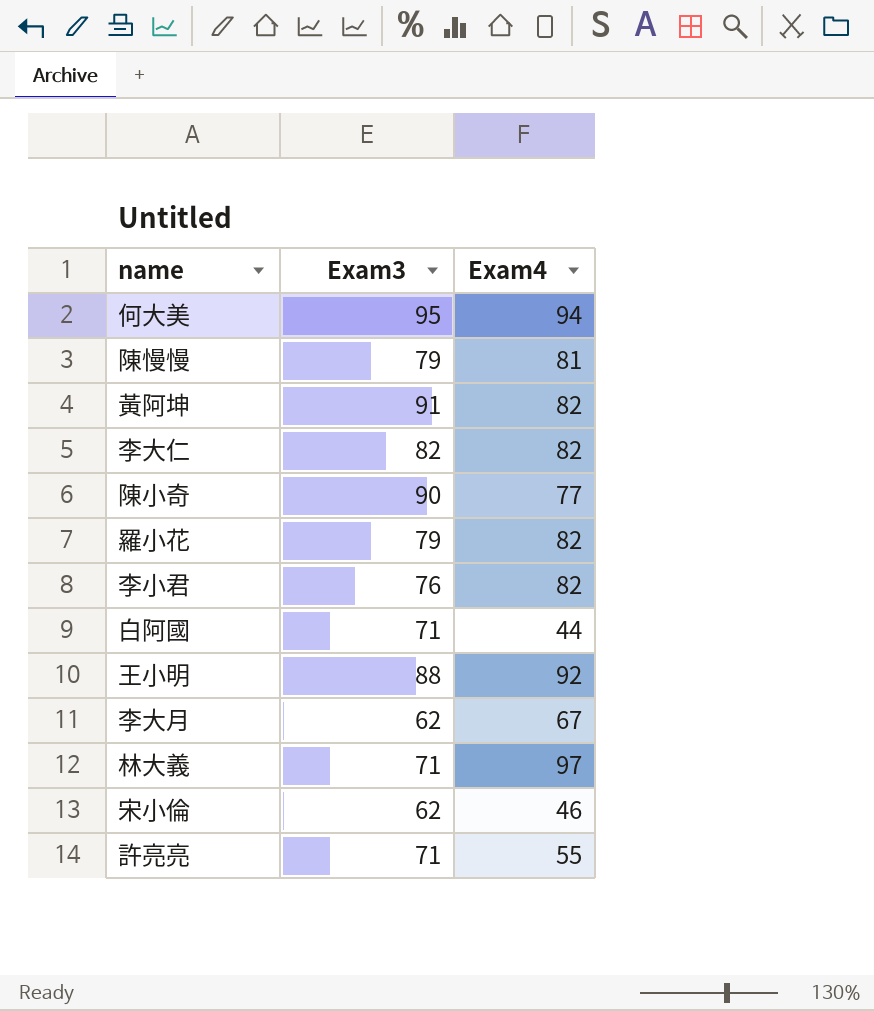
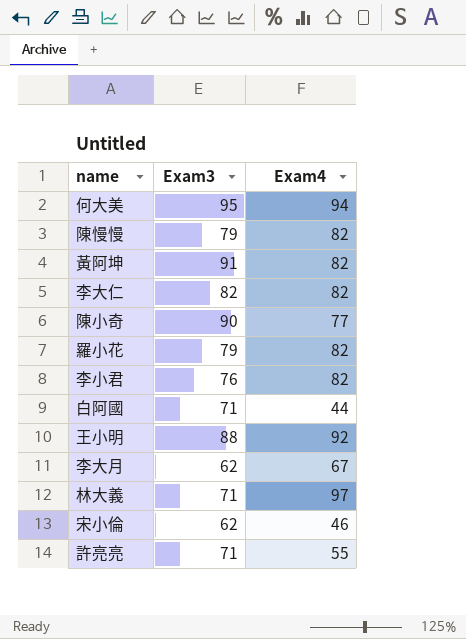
陳慢慢 | Exam4: 81 -> 82

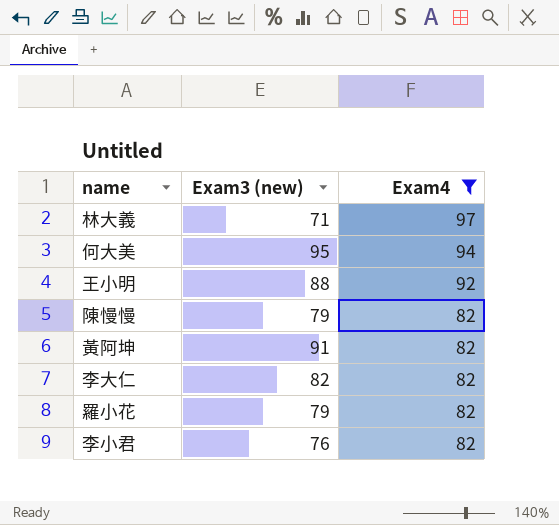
filter: none -> Exam4 >= 82
row order: none -> Exam4 descending
column name: Exam3 -> Exam3 (new)

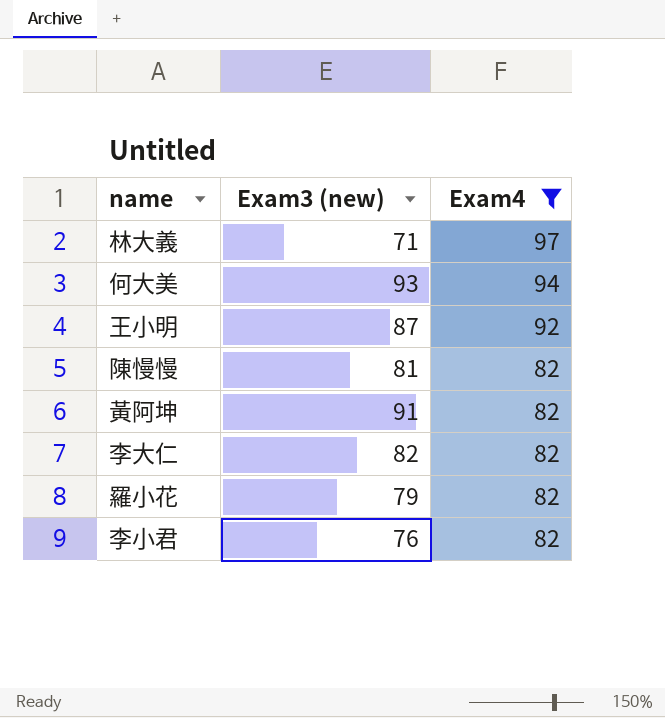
何大美 | Exam3 (new): 95 -> 93
王小明 | Exam3 (new): 88 -> 87
陳慢慢 | Exam3 (new): 79 -> 81

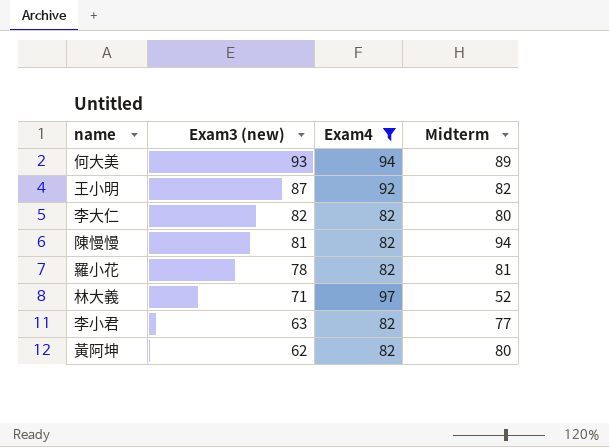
row order: Exam4 descending -> Exam3 (new) descending
column Midterm | position: none -> 4
羅小花 | Exam3 (new): 79 -> 78
李小君 | Exam3 (new): 76 -> 63
黃阿坤 | Exam3 (new): 91 -> 62

